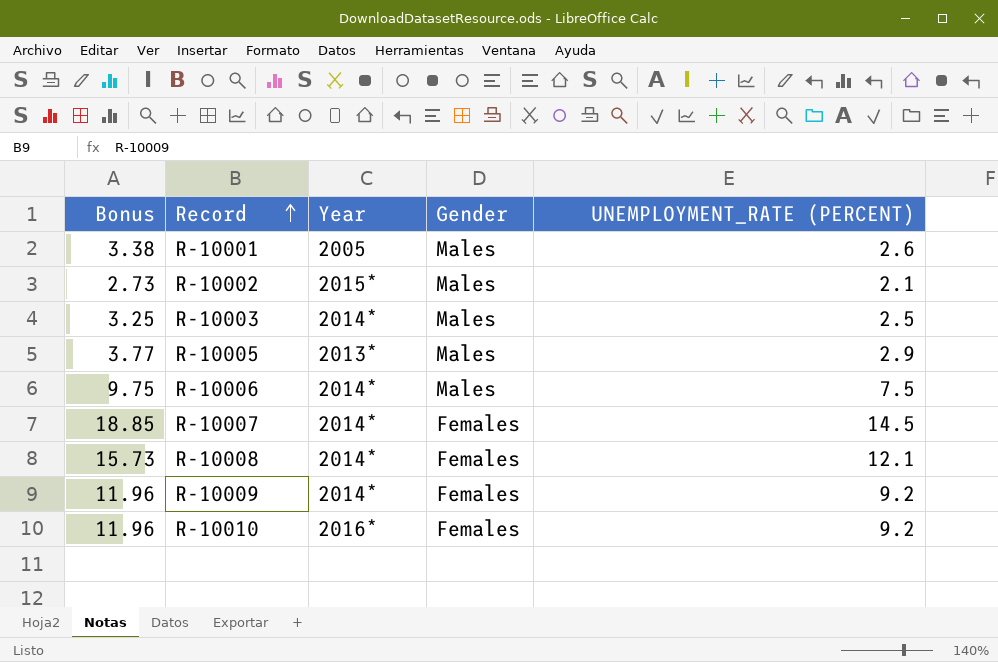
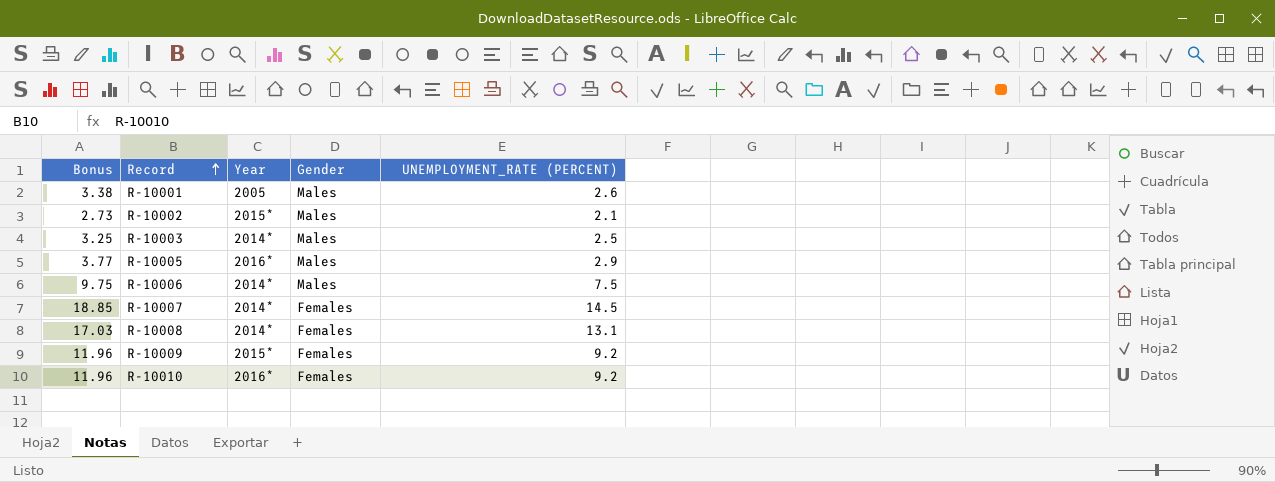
R-10005 | Year: 2013* -> 2016*
R-10008 | Bonus: 15.73 -> 17.03
R-10008 | UNEMPLOYMENT_RATE (PERCENT): 12.1 -> 13.1
R-10009 | Year: 2014* -> 2015*

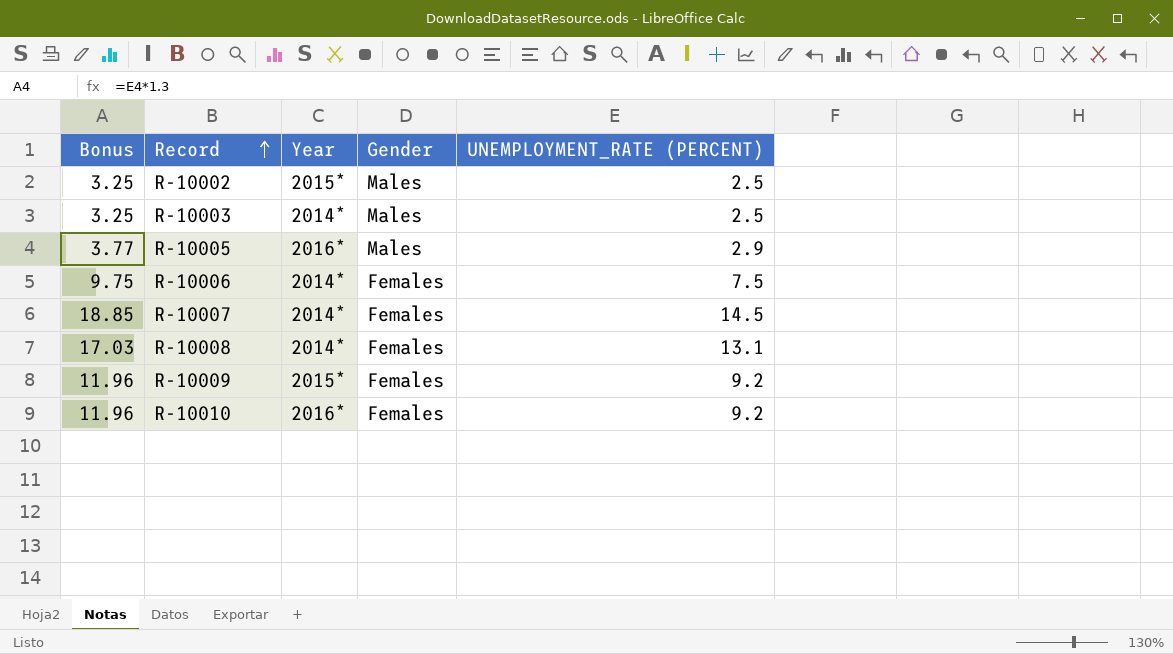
row R-10001: 3.38 | 2005 | Males | 2.6 -> none
R-10002 | Bonus: 2.73 -> 3.25
R-10002 | UNEMPLOYMENT_RATE (PERCENT): 2.1 -> 2.5
R-10006 | Gender: Males -> Females

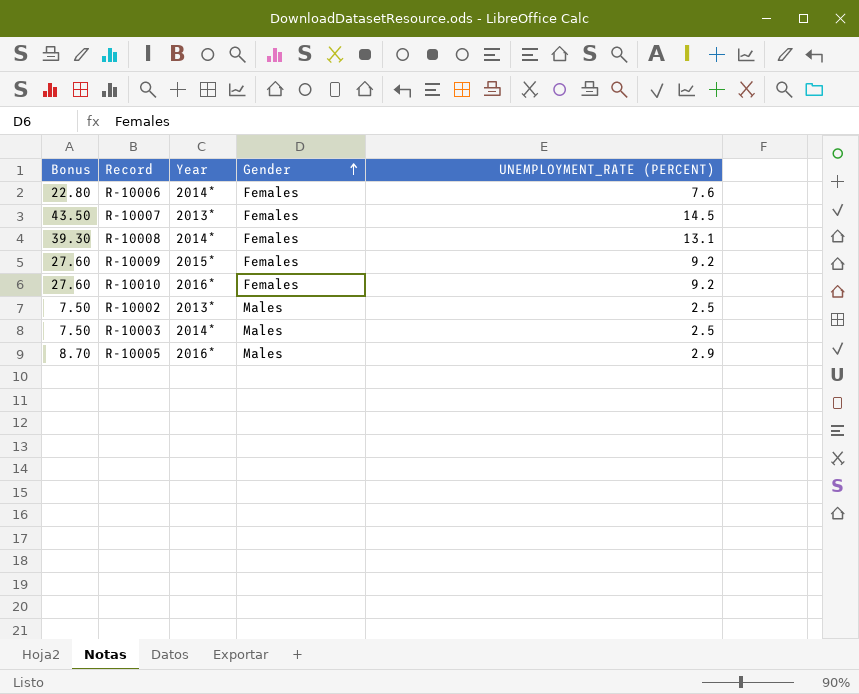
row order: Record ascending -> Gender ascending
column Bonus | formula: [UNEMPLOYMENT_RATE (PERCENT)] * 1.3 -> [UNEMPLOYMENT_RATE (PERCENT)] * 3
R-10006 | UNEMPLOYMENT_RATE (PERCENT): 7.5 -> 7.6
R-10007 | Year: 2014* -> 2013*
R-10002 | Year: 2015* -> 2013*

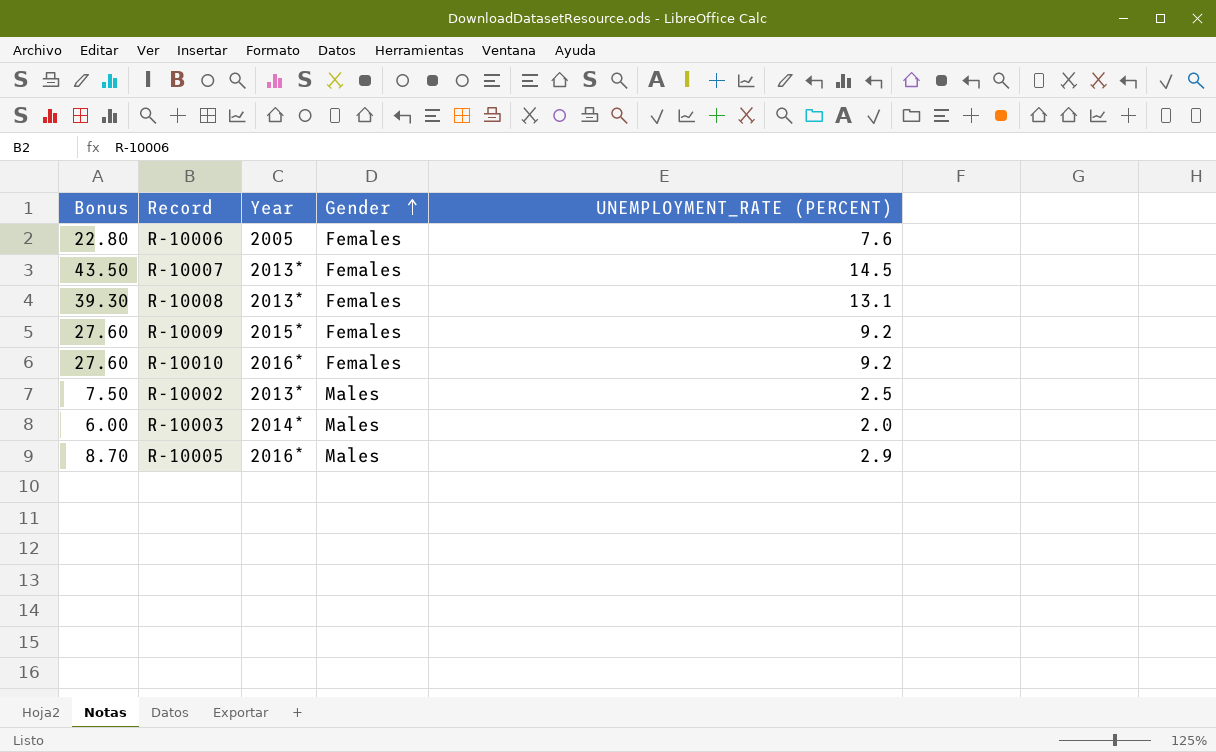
R-10006 | Year: 2014* -> 2005
R-10008 | Year: 2014* -> 2013*
R-10003 | Bonus: 7.50 -> 6.00
R-10003 | UNEMPLOYMENT_RATE (PERCENT): 2.5 -> 2.0

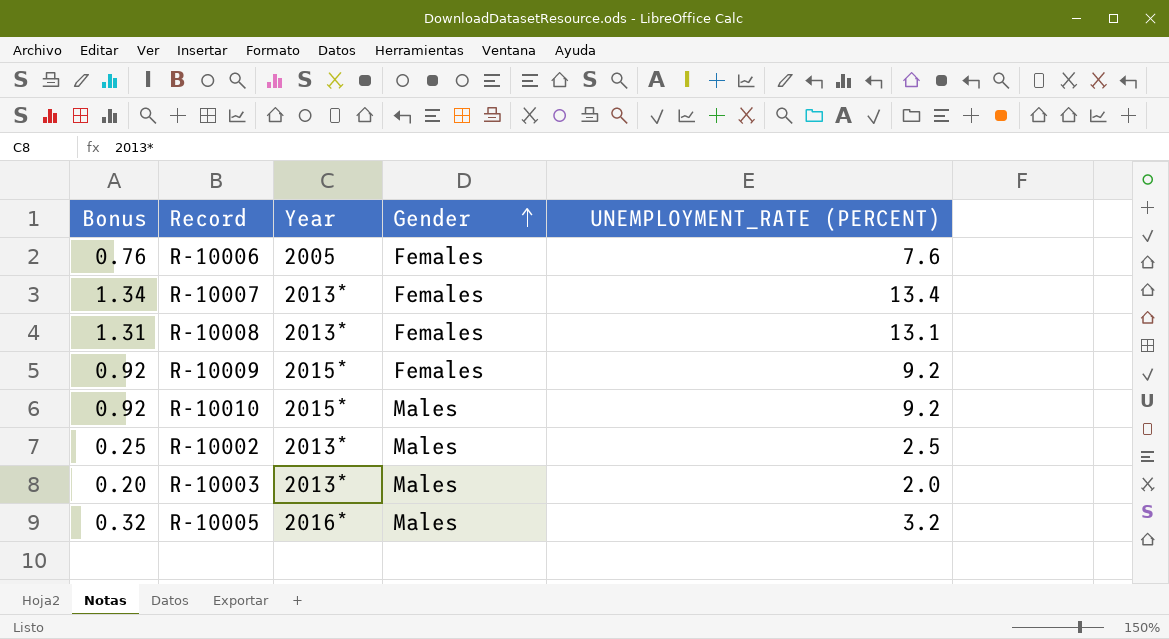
column Bonus | formula: [UNEMPLOYMENT_RATE (PERCENT)] * 3 -> [UNEMPLOYMENT_RATE (PERCENT)] * 0.1
R-10007 | UNEMPLOYMENT_RATE (PERCENT): 14.5 -> 13.4
R-10010 | Year: 2016* -> 2015*
R-10010 | Gender: Females -> Males
R-10003 | Year: 2014* -> 2013*
R-10005 | UNEMPLOYMENT_RATE (PERCENT): 2.9 -> 3.2

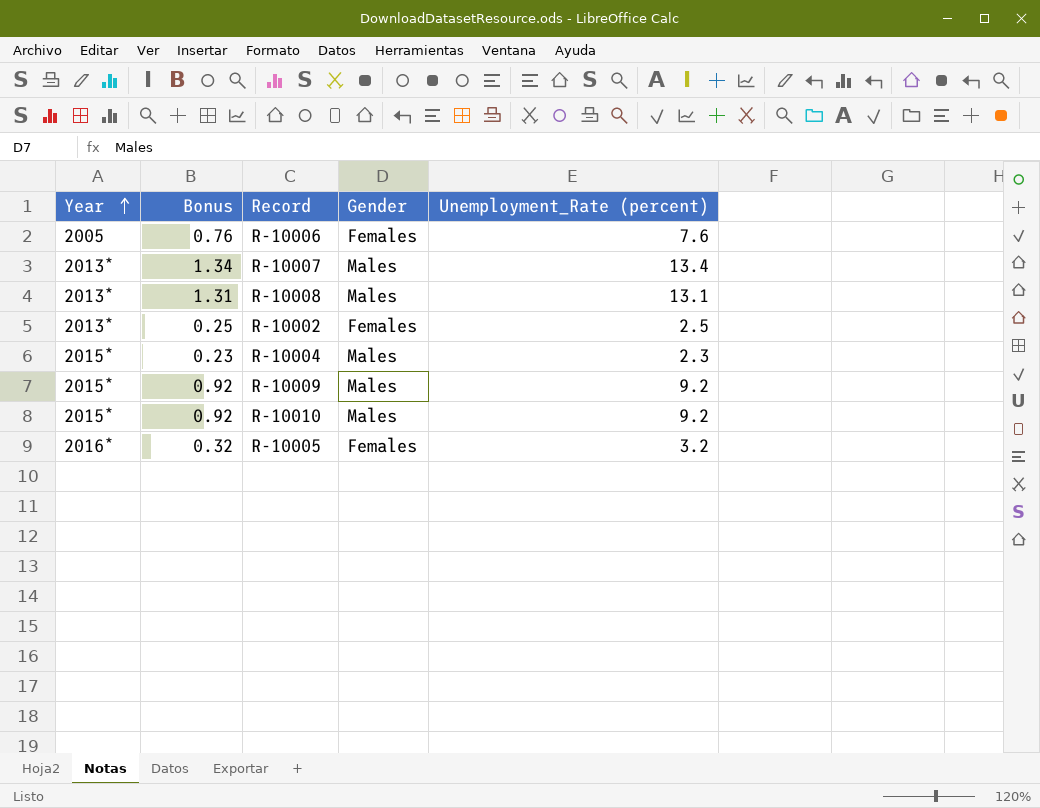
row order: Gender ascending -> Year ascending
column Year | position: 3 -> 1
column name: UNEMPLOYMENT_RATE (PERCENT) -> Unemployment_Rate (percent)
row R-10003: 0.20 | 2013* | Males | 2.0 -> none
R-10007 | Gender: Females -> Males
R-10008 | Gender: Females -> Males
R-10002 | Gender: Males -> Females
row R-10004: none -> 2015* | 0.23 | Males | 2.3
R-10009 | Gender: Females -> Males
R-10005 | Gender: Males -> Females

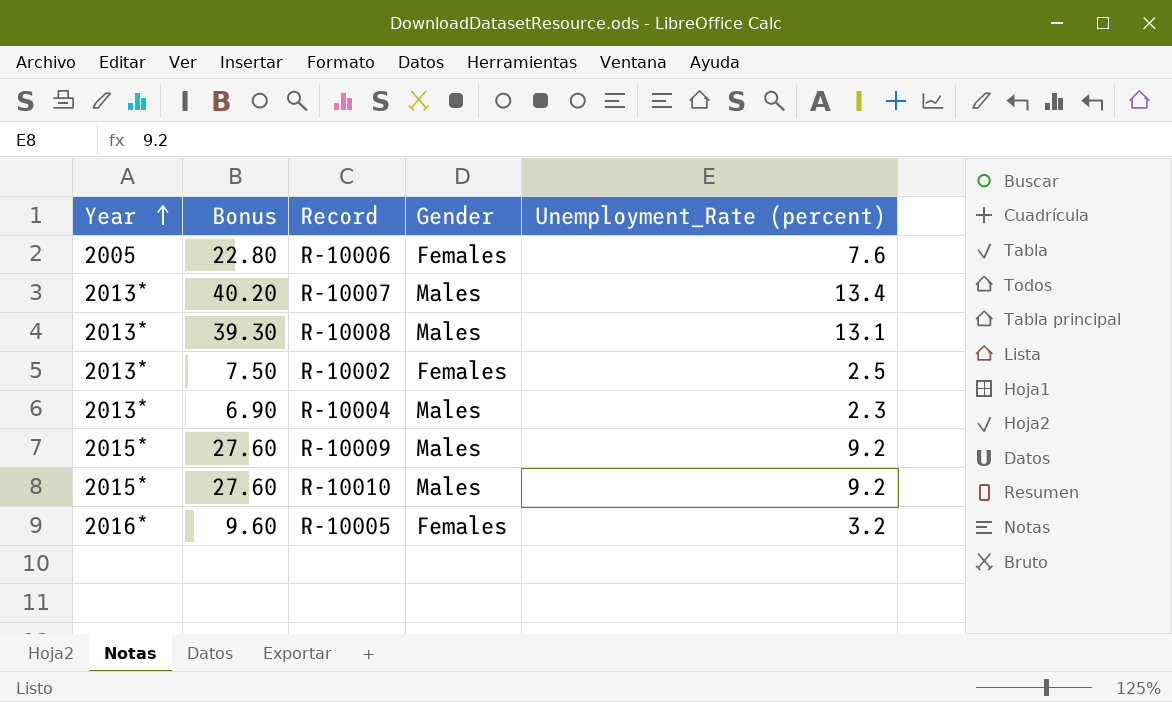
column Bonus | formula: [Unemployment_Rate (percent)] * 0.1 -> [Unemployment_Rate (percent)] * 3
R-10004 | Year: 2015* -> 2013*

